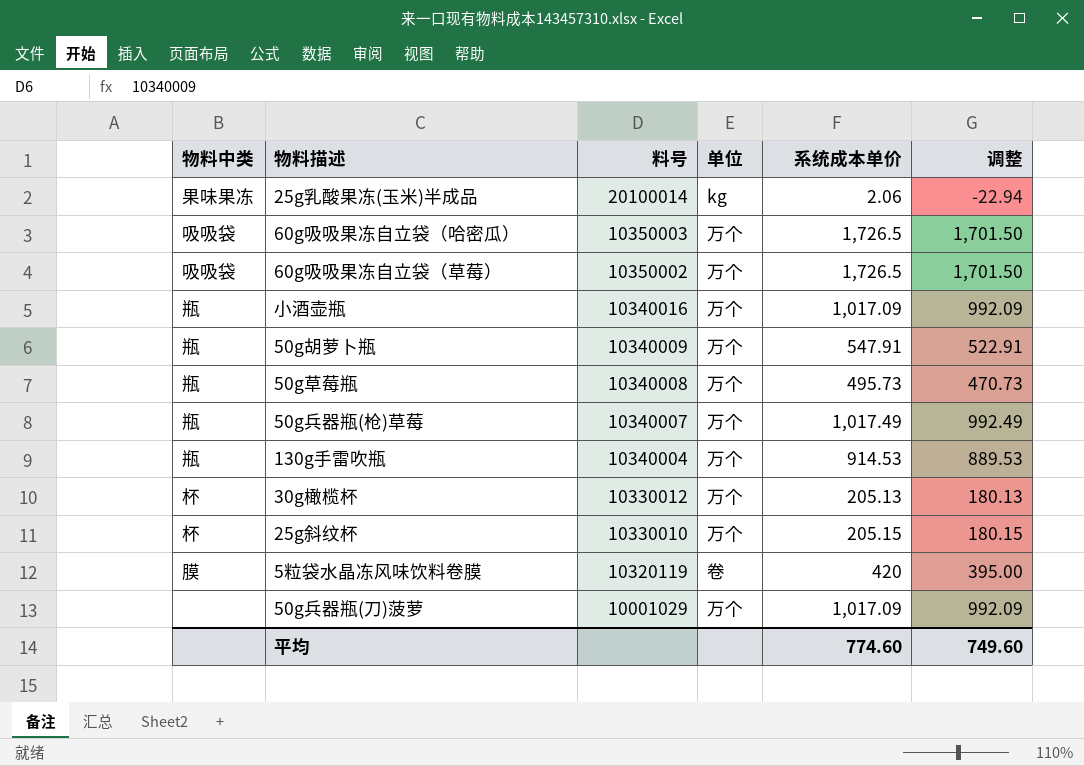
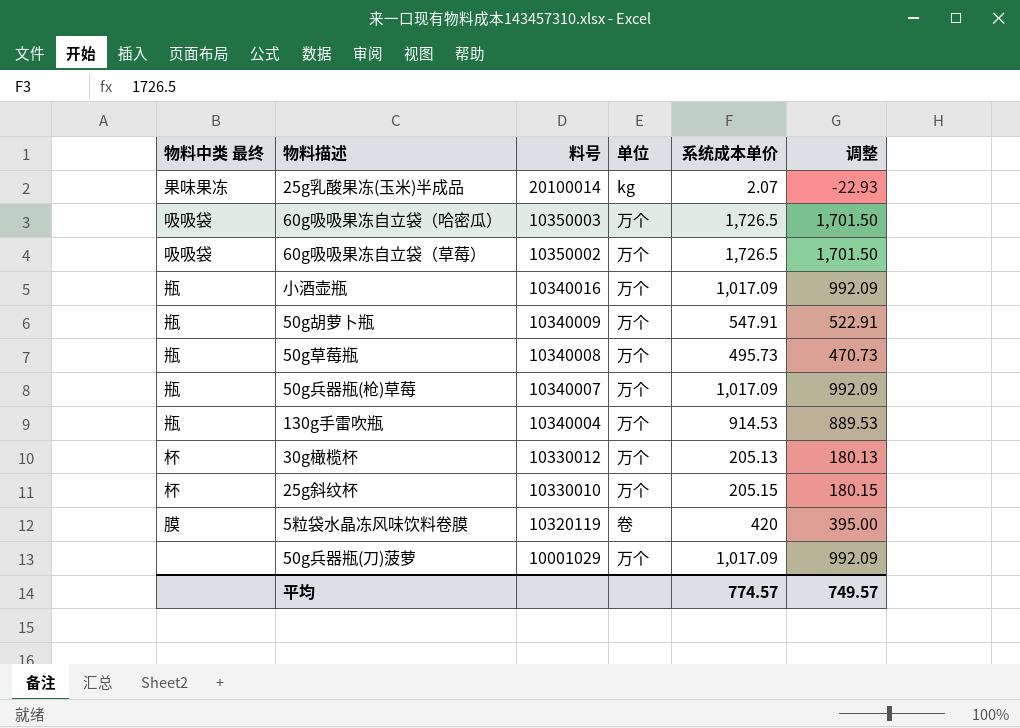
column name: 物料中类 -> 物料中类 最终
25g乳酸果冻(玉米)半成品 | 系统成本单价: 2.06 -> 2.07
25g乳酸果冻(玉米)半成品 | 调整: -22.94 -> -22.93
50g兵器瓶(枪)草莓 | 系统成本单价: 1,017.49 -> 1,017.09
50g兵器瓶(枪)草莓 | 调整: 992.49 -> 992.09
平均 | 系统成本单价: 774.60 -> 774.57
平均 | 调整: 749.60 -> 749.57

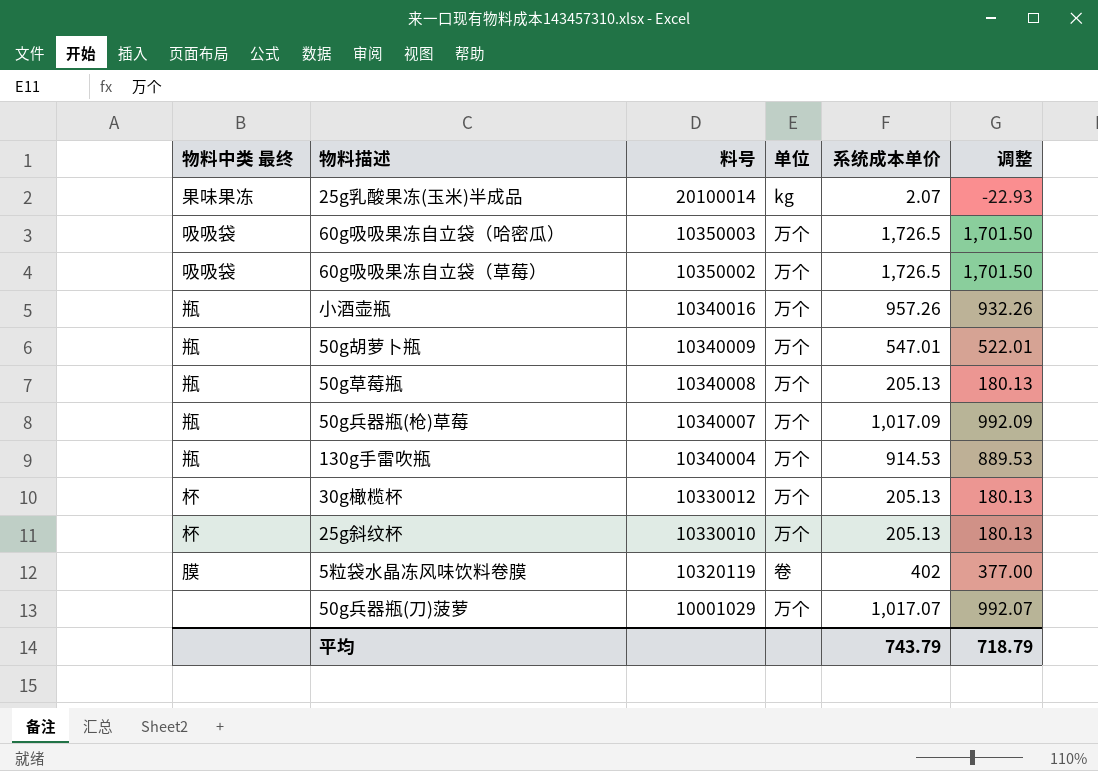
小酒壶瓶 | 系统成本单价: 1,017.09 -> 957.26
小酒壶瓶 | 调整: 992.09 -> 932.26
50g胡萝卜瓶 | 系统成本单价: 547.91 -> 547.01
50g胡萝卜瓶 | 调整: 522.91 -> 522.01
50g草莓瓶 | 系统成本单价: 495.73 -> 205.13
50g草莓瓶 | 调整: 470.73 -> 180.13
25g斜纹杯 | 系统成本单价: 205.15 -> 205.13
25g斜纹杯 | 调整: 180.15 -> 180.13
5粒袋水晶冻风味饮料卷膜 | 系统成本单价: 420 -> 402
5粒袋水晶冻风味饮料卷膜 | 调整: 395.00 -> 377.00
50g兵器瓶(刀)菠萝 | 系统成本单价: 1,017.09 -> 1,017.07
50g兵器瓶(刀)菠萝 | 调整: 992.09 -> 992.07
平均 | 系统成本单价: 774.57 -> 743.79
平均 | 调整: 749.57 -> 718.79

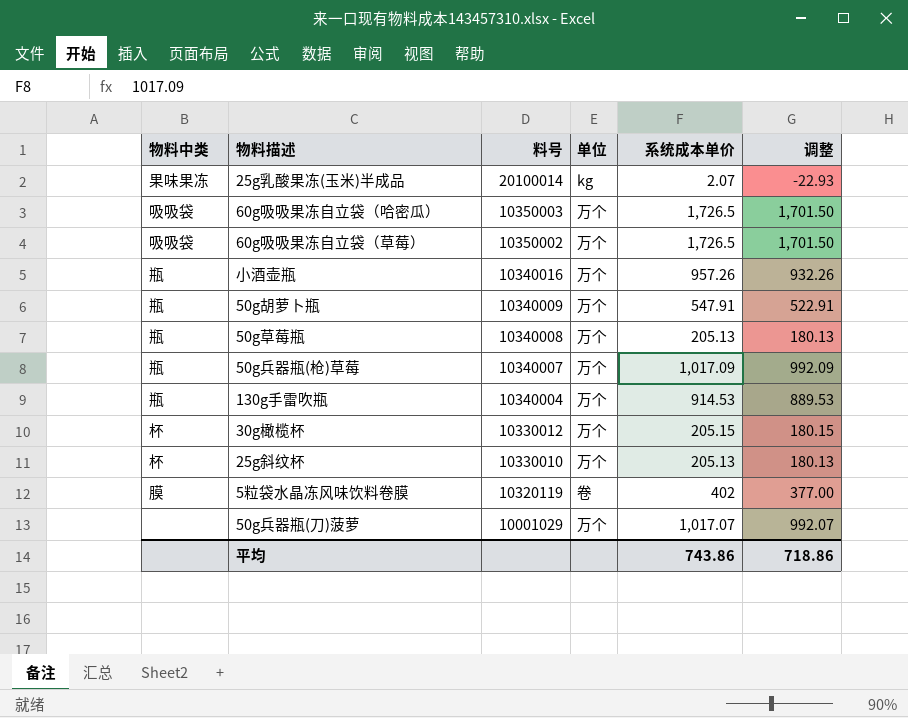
column name: 物料中类 最终 -> 物料中类
50g胡萝卜瓶 | 系统成本单价: 547.01 -> 547.91
50g胡萝卜瓶 | 调整: 522.01 -> 522.91
30g橄榄杯 | 系统成本单价: 205.13 -> 205.15
30g橄榄杯 | 调整: 180.13 -> 180.15
平均 | 系统成本单价: 743.79 -> 743.86
平均 | 调整: 718.79 -> 718.86

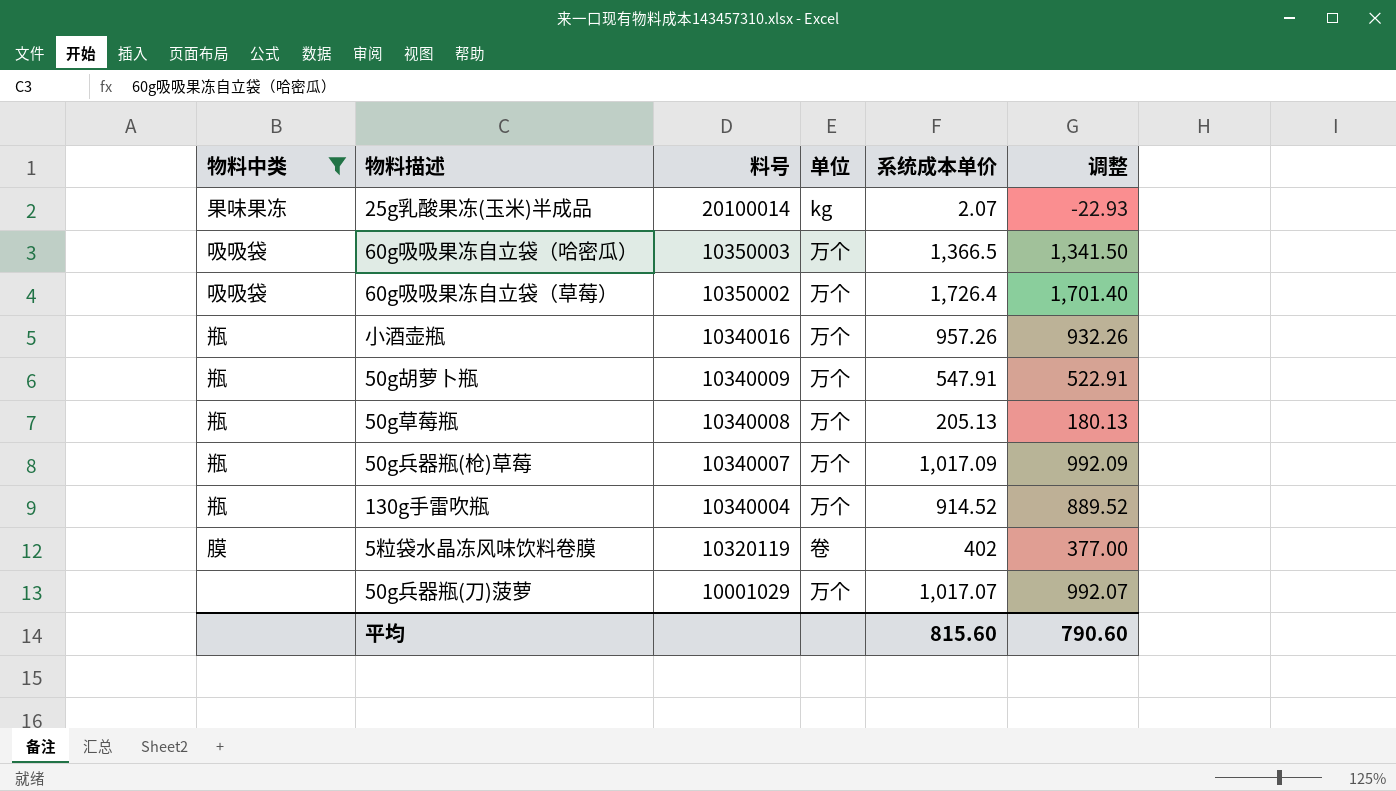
filter: none -> 物料中类 != 杯
60g吸吸果冻自立袋（哈密瓜） | 系统成本单价: 1,726.5 -> 1,366.5
60g吸吸果冻自立袋（哈密瓜） | 调整: 1,701.50 -> 1,341.50
60g吸吸果冻自立袋（草莓） | 系统成本单价: 1,726.5 -> 1,726.4
60g吸吸果冻自立袋（草莓） | 调整: 1,701.50 -> 1,701.40
130g手雷吹瓶 | 系统成本单价: 914.53 -> 914.52
130g手雷吹瓶 | 调整: 889.53 -> 889.52
平均 | 系统成本单价: 743.86 -> 815.60
平均 | 调整: 718.86 -> 790.60

